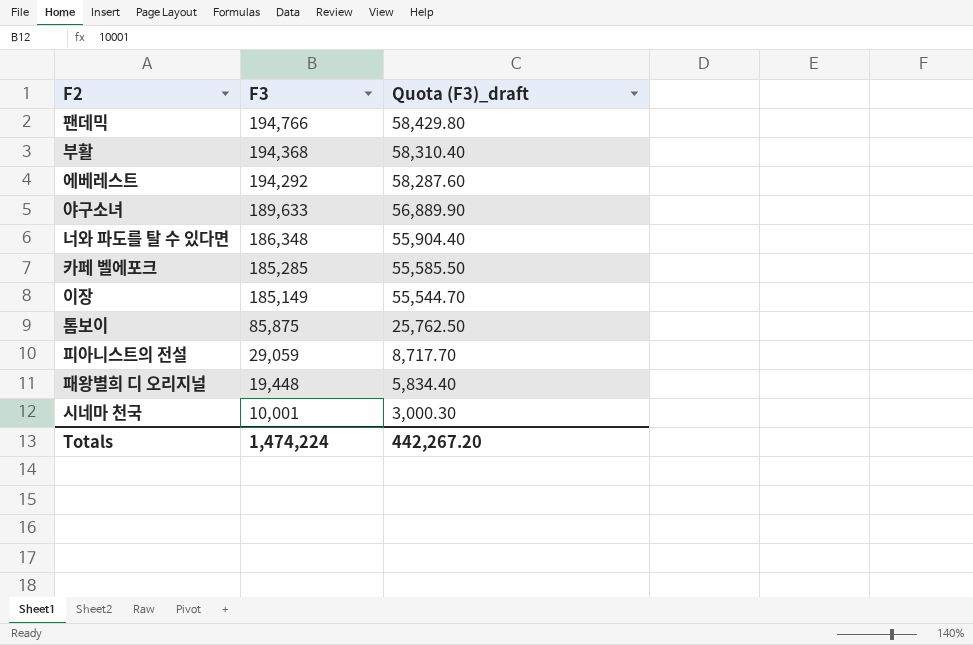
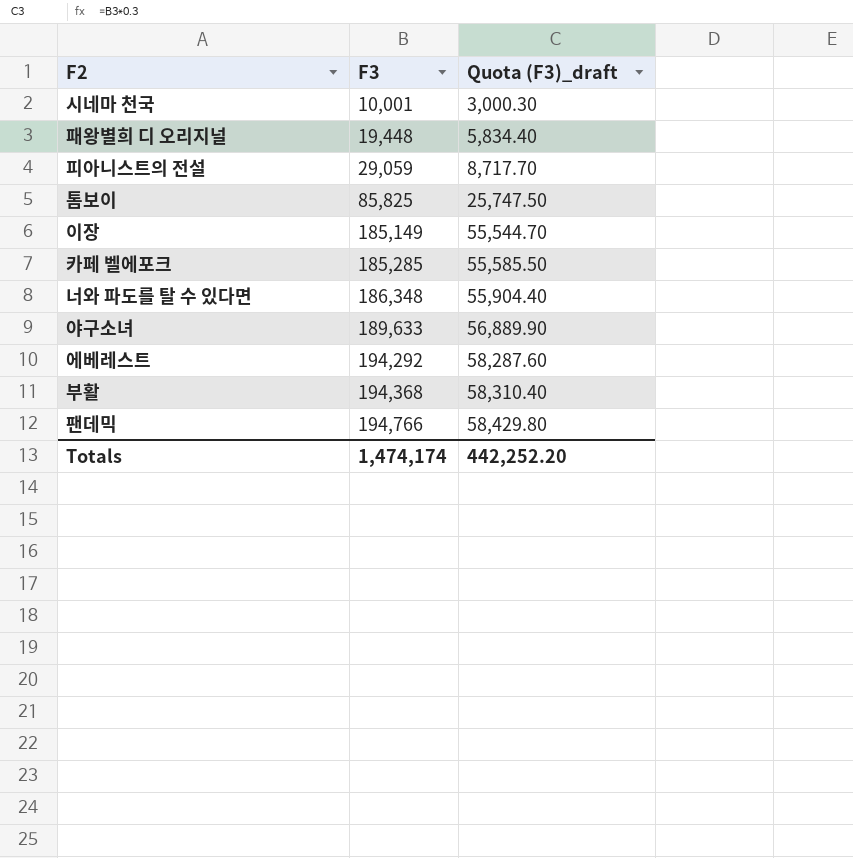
row order: F3 descending -> F3 ascending
톰보이 | F3: 85,875 -> 85,825
톰보이 | Quota (F3)_draft: 25,762.50 -> 25,747.50
Totals | F3: 1,474,224 -> 1,474,174
Totals | Quota (F3)_draft: 442,267.20 -> 442,252.20

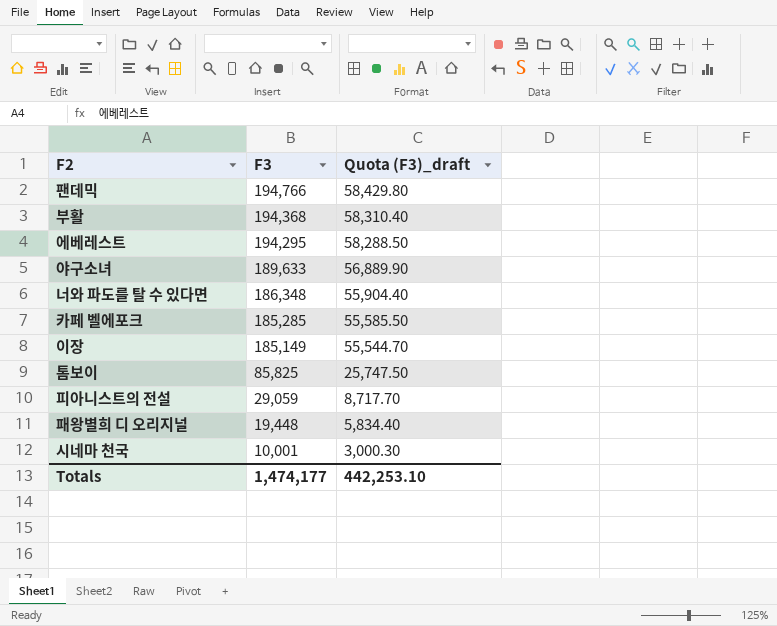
row order: F3 ascending -> F3 descending
에베레스트 | F3: 194,292 -> 194,295
에베레스트 | Quota (F3)_draft: 58,287.60 -> 58,288.50
Totals | F3: 1,474,174 -> 1,474,177
Totals | Quota (F3)_draft: 442,252.20 -> 442,253.10

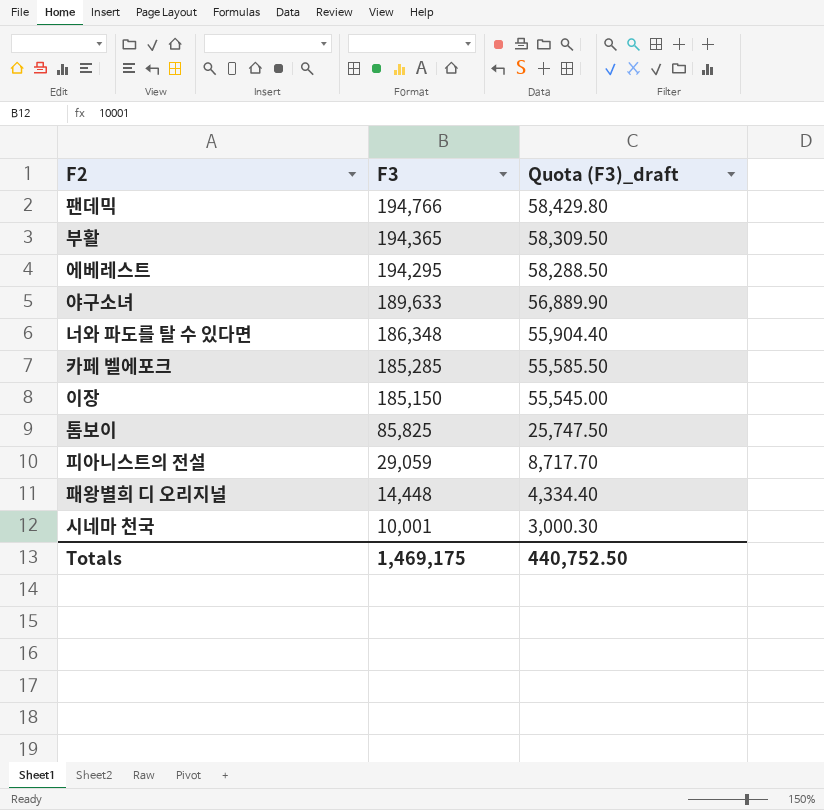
부활 | F3: 194,368 -> 194,365
부활 | Quota (F3)_draft: 58,310.40 -> 58,309.50
이장 | F3: 185,149 -> 185,150
이장 | Quota (F3)_draft: 55,544.70 -> 55,545.00
패왕별희 디 오리지널 | F3: 19,448 -> 14,448
패왕별희 디 오리지널 | Quota (F3)_draft: 5,834.40 -> 4,334.40
Totals | F3: 1,474,177 -> 1,469,175
Totals | Quota (F3)_draft: 442,253.10 -> 440,752.50

